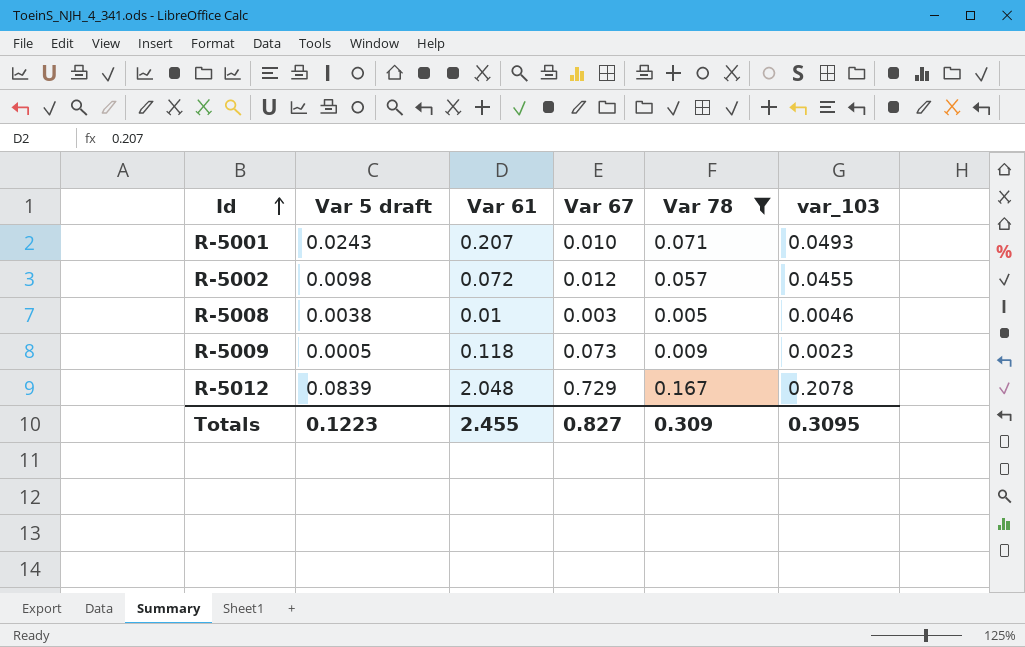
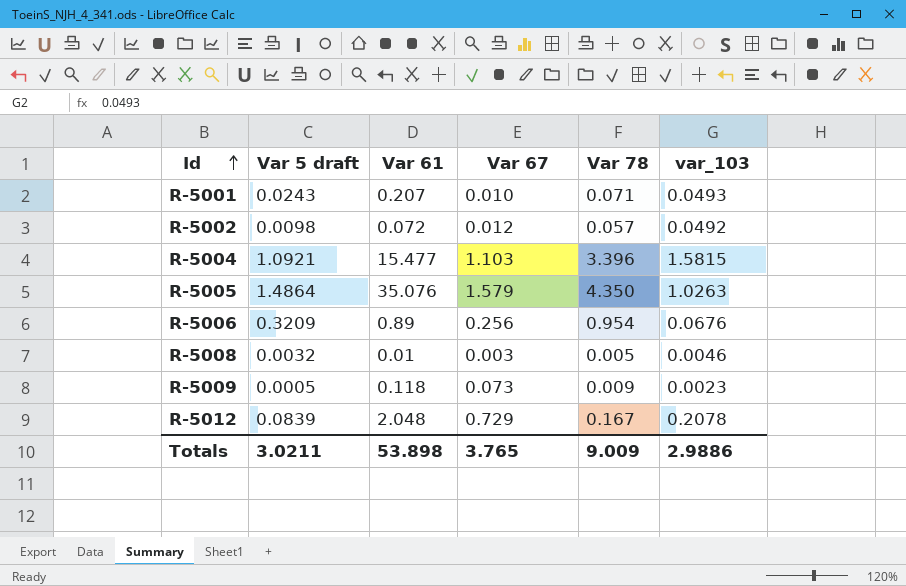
filter: Var 78 <= 0.167 -> none
R-5002 | var_103: 0.0455 -> 0.0492
R-5008 | Var 5 draft: 0.0038 -> 0.0032
Totals | Var 5 draft: 0.1223 -> 3.0211
Totals | Var 61: 2.455 -> 53.898
Totals | Var 67: 0.827 -> 3.765
Totals | Var 78: 0.309 -> 9.009
Totals | var_103: 0.3095 -> 2.9886

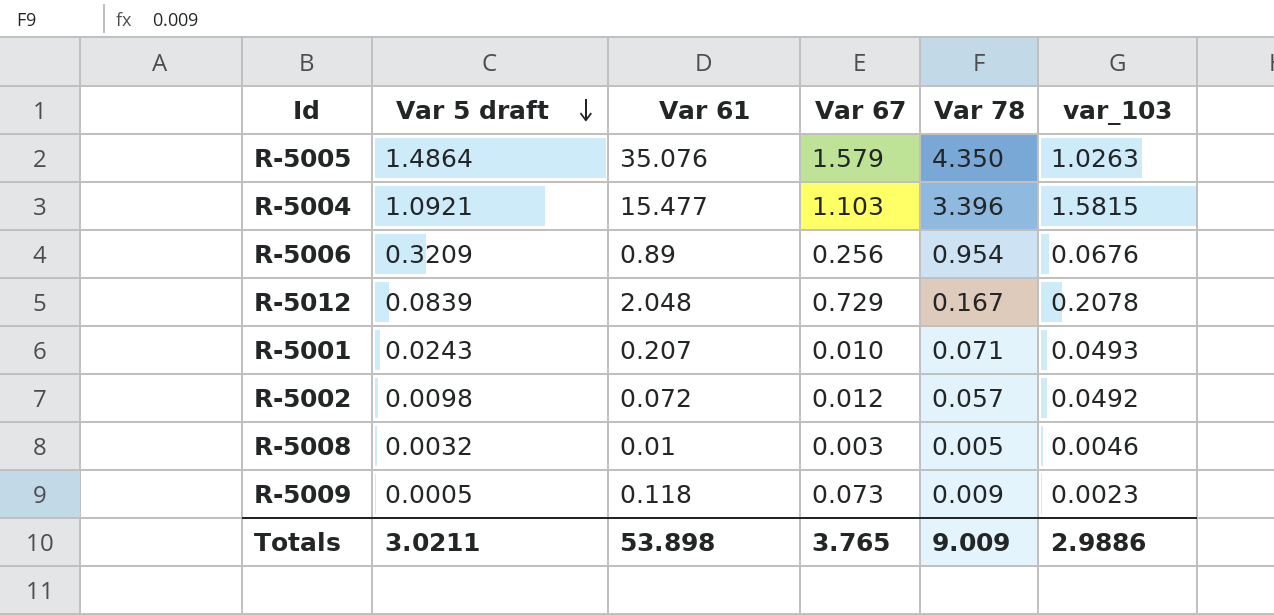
row order: Id ascending -> Var 5 draft descending

